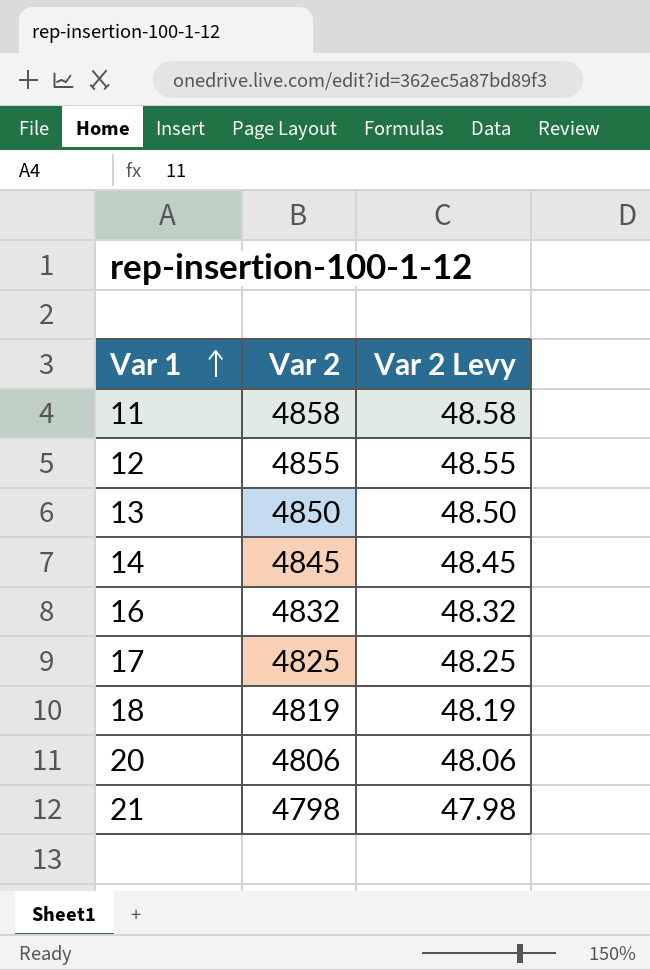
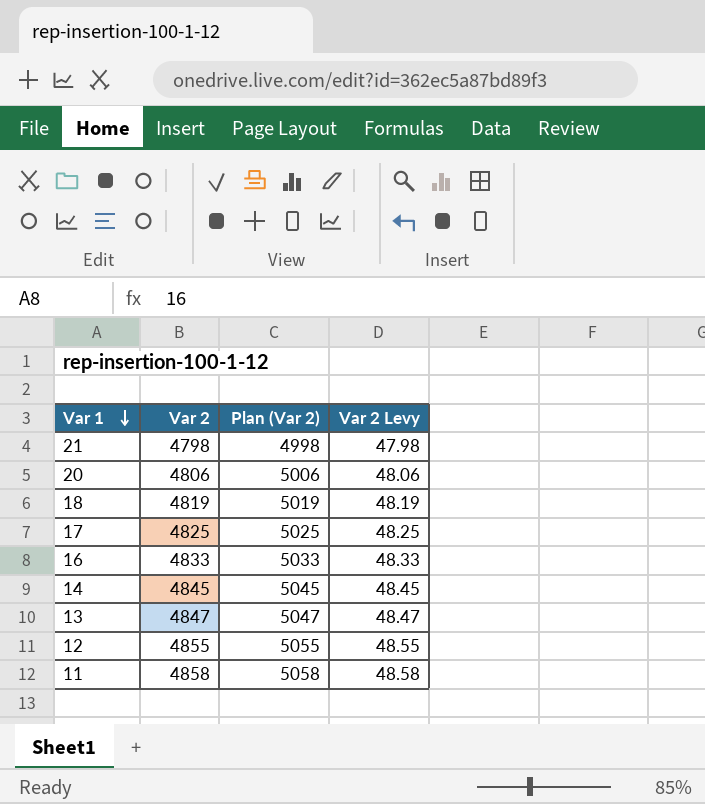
row order: Var 1 ascending -> Var 1 descending
column Plan (Var 2) | formula: none -> [Var 2] + 200
16 | Var 2: 4832 -> 4833
16 | Var 2 Levy: 48.32 -> 48.33
13 | Var 2: 4850 -> 4847
13 | Var 2 Levy: 48.50 -> 48.47

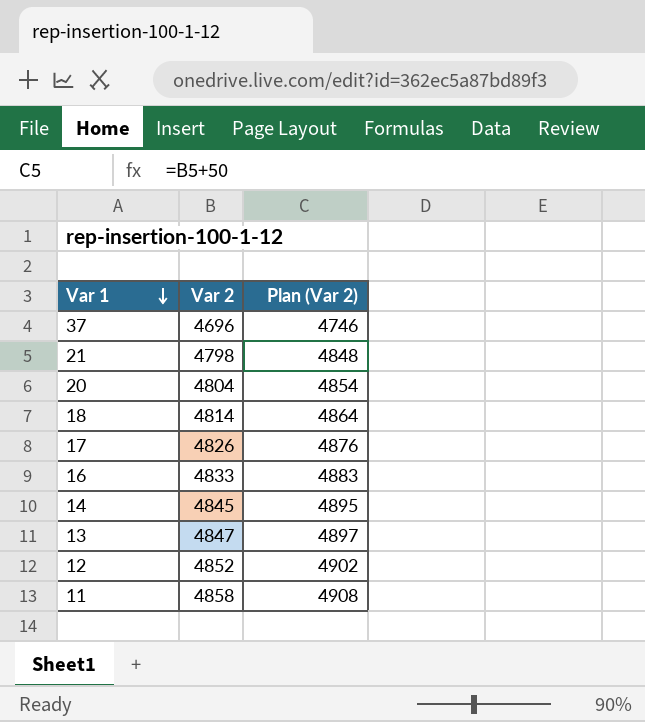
column Var 2 Levy | formula: [Var 2] * 0.01 -> none
column Plan (Var 2) | formula: [Var 2] + 200 -> [Var 2] + 50
row 37: none -> 4696 | 4746
20 | Var 2: 4806 -> 4804
18 | Var 2: 4819 -> 4814
17 | Var 2: 4825 -> 4826
12 | Var 2: 4855 -> 4852

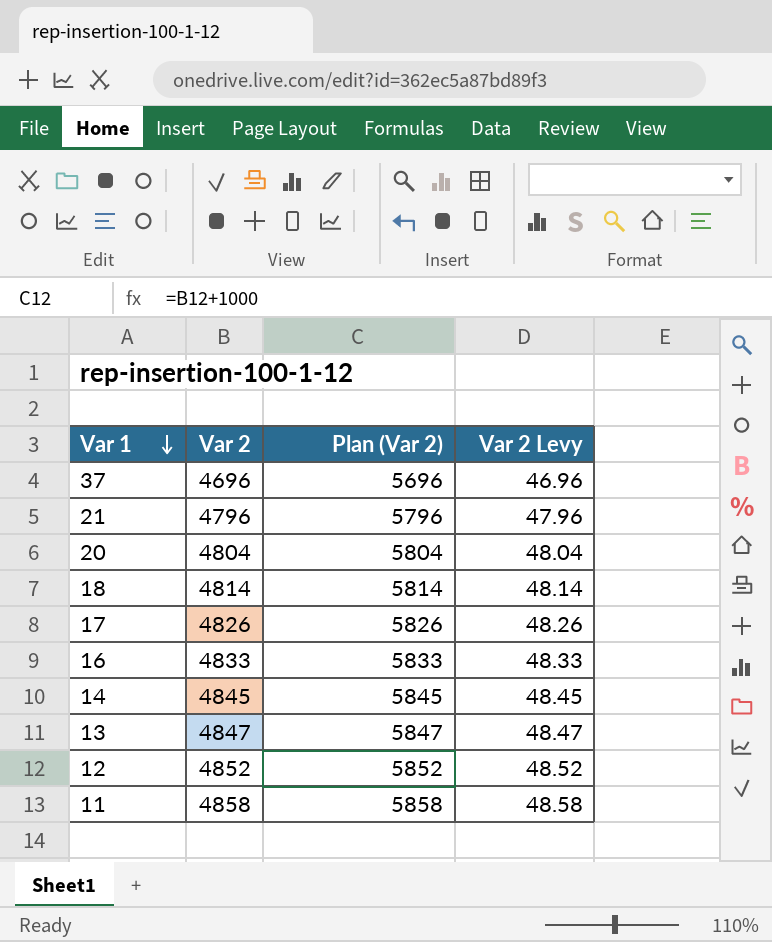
column Plan (Var 2) | formula: [Var 2] + 50 -> [Var 2] + 1000
column Var 2 Levy | formula: none -> [Var 2] * 0.01
21 | Var 2: 4798 -> 4796

